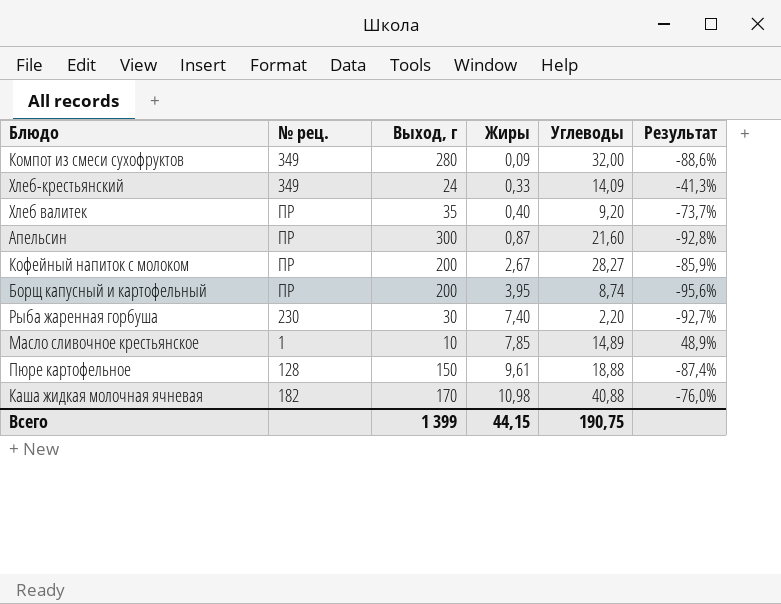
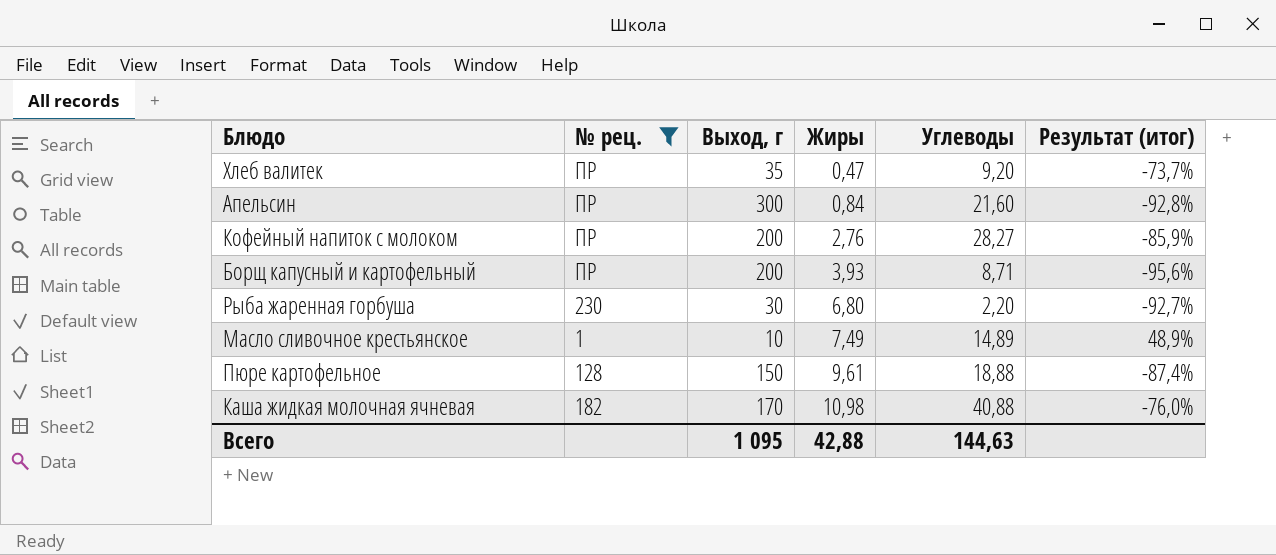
filter: none -> № рец. != 349
column name: Результат -> Результат (итог)
Хлеб валитек | Жиры: 0,40 -> 0,47
Апельсин | Жиры: 0,87 -> 0,84
Кофейный напиток с молоком | Жиры: 2,67 -> 2,76
Борщ капусный и картофельный | Жиры: 3,95 -> 3,93
Борщ капусный и картофельный | Углеводы: 8,74 -> 8,71
Рыба жаренная горбуша | Жиры: 7,40 -> 6,80
Масло сливочное крестьянское | Жиры: 7,85 -> 7,49
Всего | Выход, г: 1 399 -> 1 095
Всего | Жиры: 44,15 -> 42,88
Всего | Углеводы: 190,75 -> 144,63

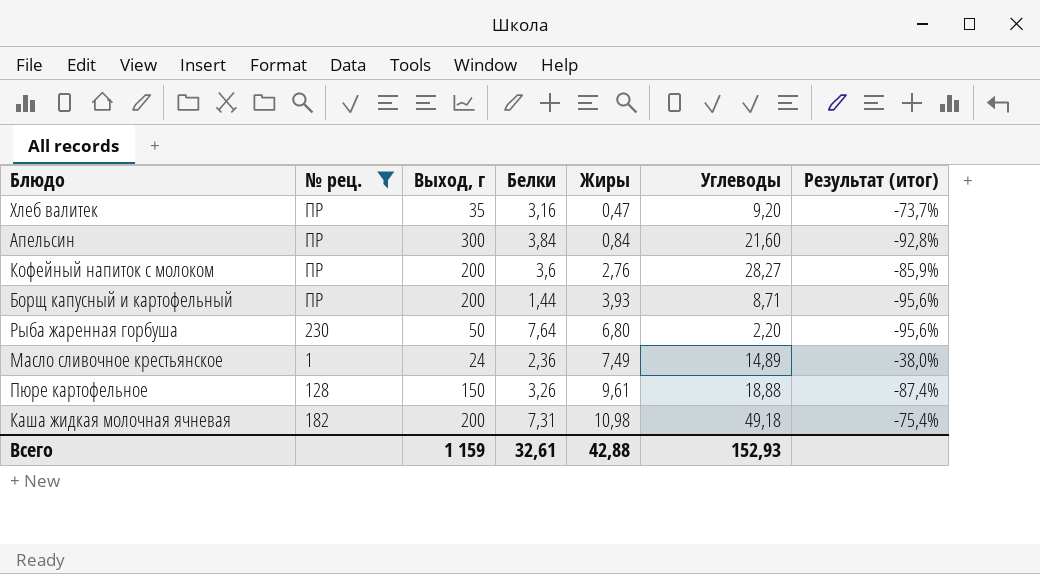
column Белки | position: none -> 4
Рыба жаренная горбуша | Выход, г: 30 -> 50
Рыба жаренная горбуша | Результат (итог): -92,7% -> -95,6%
Масло сливочное крестьянское | Выход, г: 10 -> 24
Масло сливочное крестьянское | Результат (итог): 48,9% -> -38,0%
Каша жидкая молочная ячневая | Выход, г: 170 -> 200
Каша жидкая молочная ячневая | Углеводы: 40,88 -> 49,18
Каша жидкая молочная ячневая | Результат (итог): -76,0% -> -75,4%
Всего | Выход, г: 1 095 -> 1 159
Всего | Углеводы: 144,63 -> 152,93

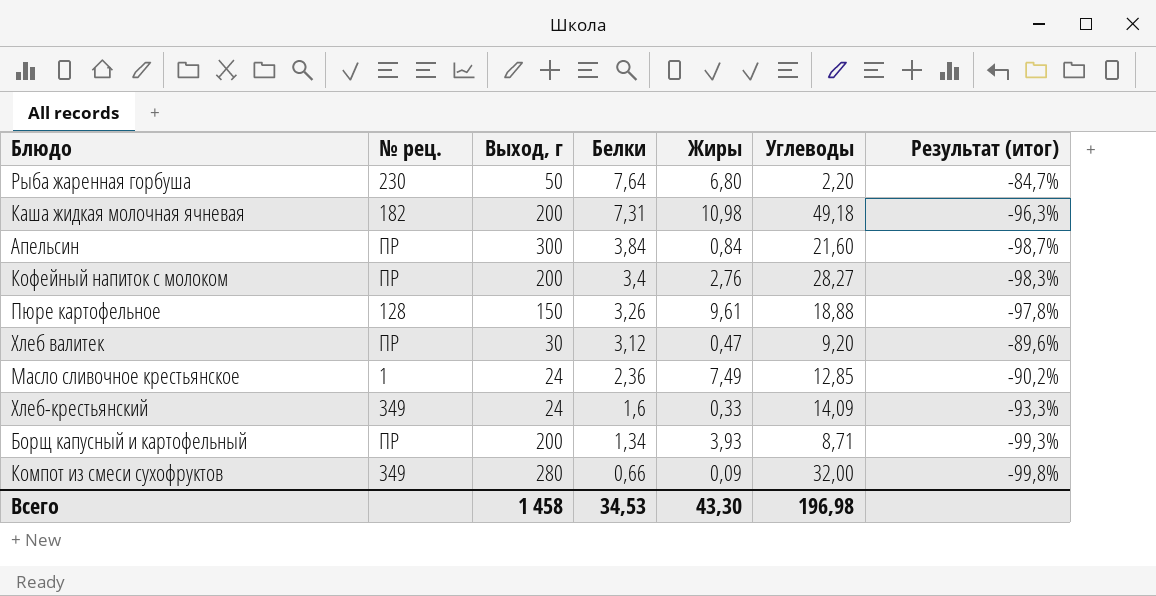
filter: № рец. != 349 -> none
row order: Жиры ascending -> Белки descending
column Результат (итог) | formula: ([Углеводы] - [Выход, г]) / [Выход, г] -> ([Белки] - [Выход, г]) / [Выход, г]
Кофейный напиток с молоком | Белки: 3,6 -> 3,4
Хлеб валитек | Выход, г: 35 -> 30
Хлеб валитек | Белки: 3,16 -> 3,12
Масло сливочное крестьянское | Углеводы: 14,89 -> 12,85
Борщ капусный и картофельный | Белки: 1,44 -> 1,34
Всего | Выход, г: 1 159 -> 1 458
Всего | Белки: 32,61 -> 34,53
Всего | Жиры: 42,88 -> 43,30
Всего | Углеводы: 152,93 -> 196,98

